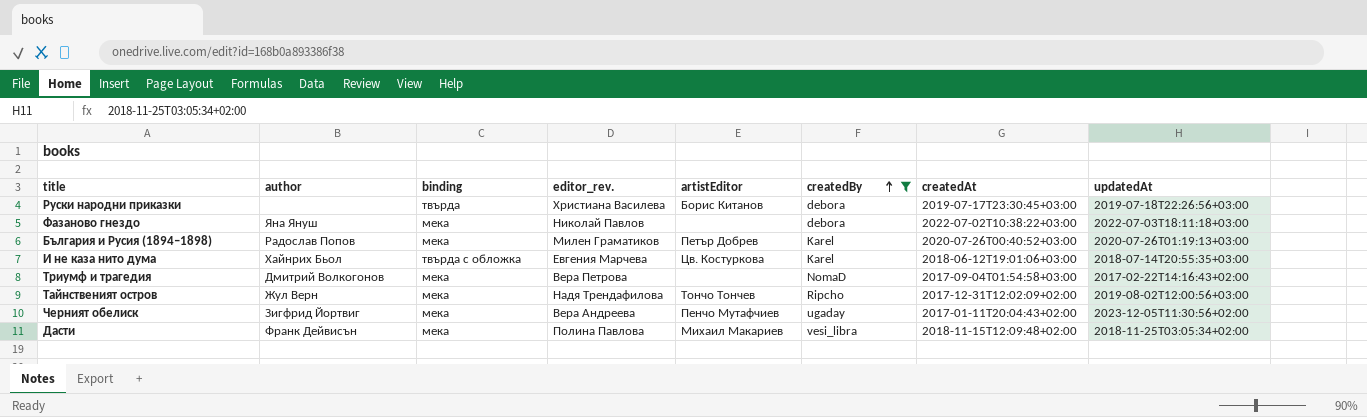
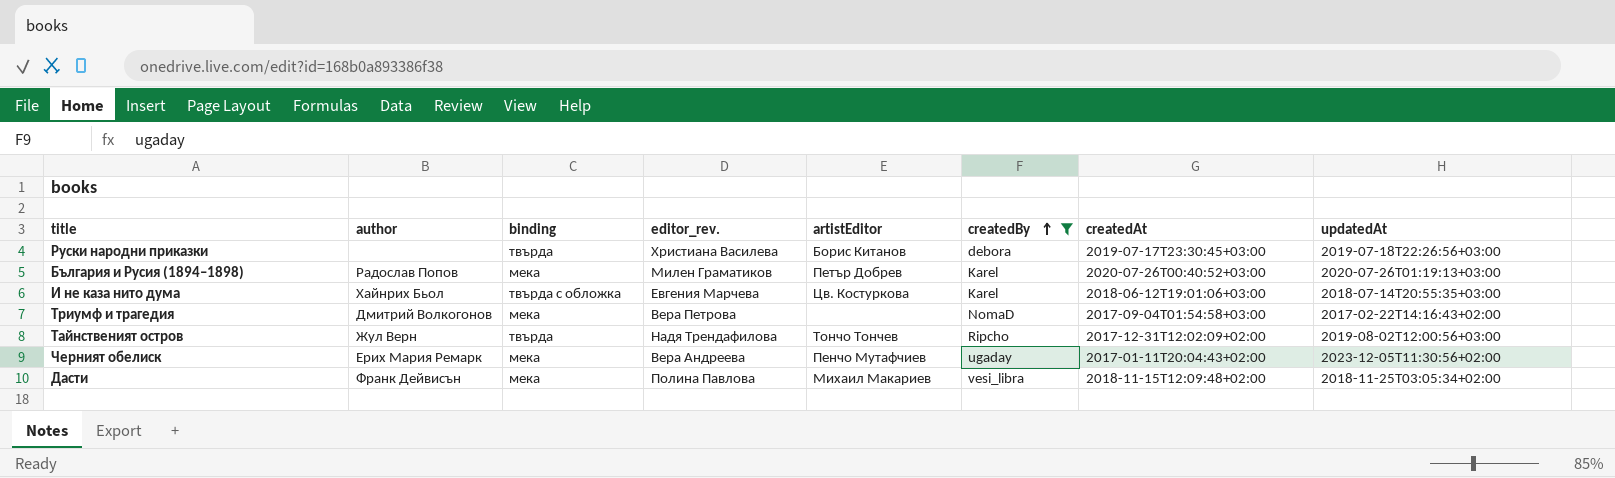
row Фазаново гнездо: Яна Януш | мека | Николай Павлов | none | debora | 2022-07-02T10:38:22+03:00 | 2022-07-03T18:11:18+03:00 -> none
Тайнственият остров | binding: мека -> твърда
Черният обелиск | author: Зигфрид Йортвиг -> Ерих Мария Ремарк

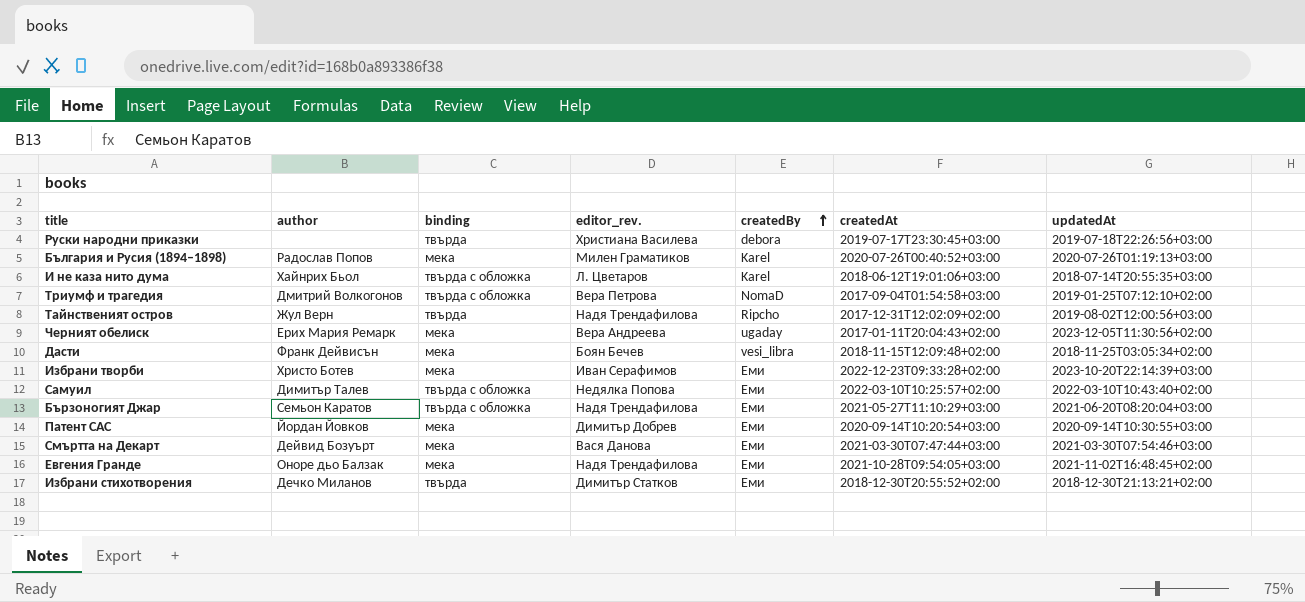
filter: createdBy != Еми -> none
column artistEditor | position: 5 -> none
И не каза нито дума | editor_rev.: Евгения Марчева -> Л. Цветаров
Триумф и трагедия | binding: мека -> твърда с обложка
Триумф и трагедия | updatedAt: 2017-02-22T14:16:43+02:00 -> 2019-01-25T07:12:10+02:00
Дасти | editor_rev.: Полина Павлова -> Боян Бечев

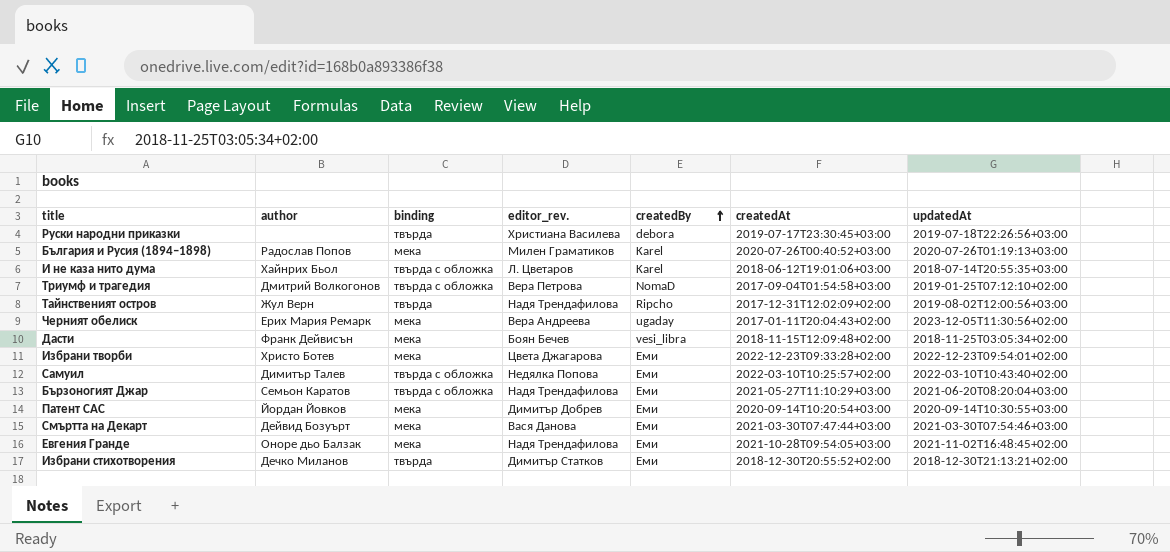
Избрани творби | editor_rev.: Иван Серафимов -> Цвета Джагарова
Избрани творби | updatedAt: 2023-10-20T22:14:39+03:00 -> 2022-12-23T09:54:01+02:00

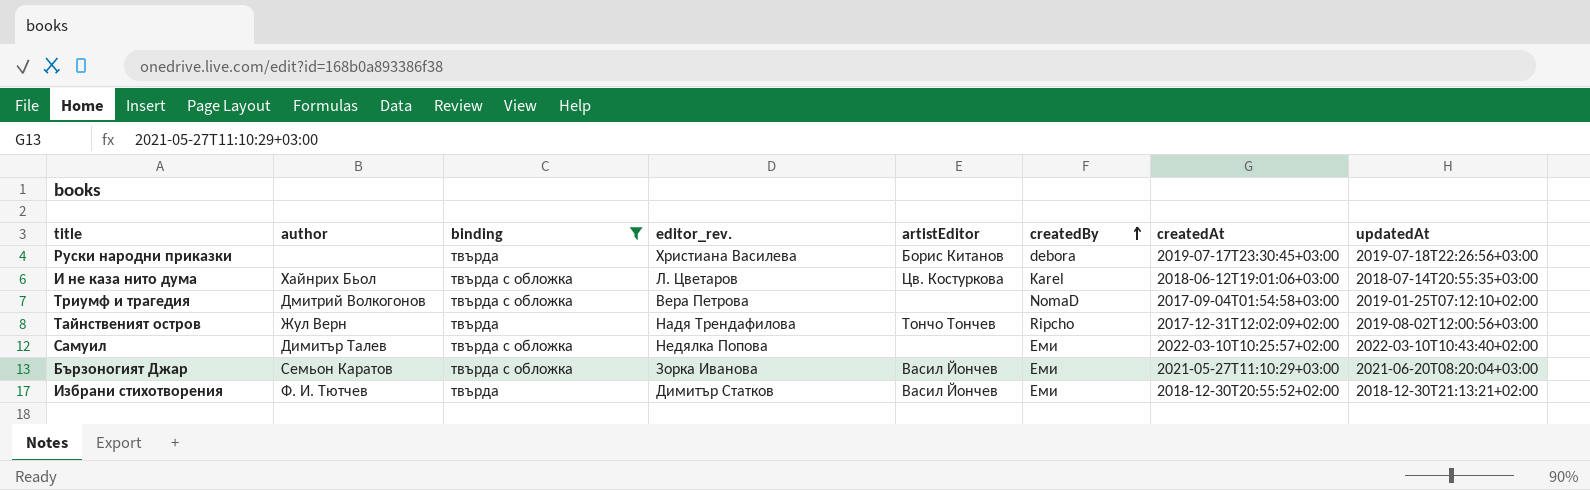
filter: none -> binding != мека
column artistEditor | position: none -> 5
Бързоногият Джар | editor_rev.: Надя Трендафилова -> Зорка Иванова
Избрани стихотворения | author: Дечко Миланов -> Ф. И. Тютчев

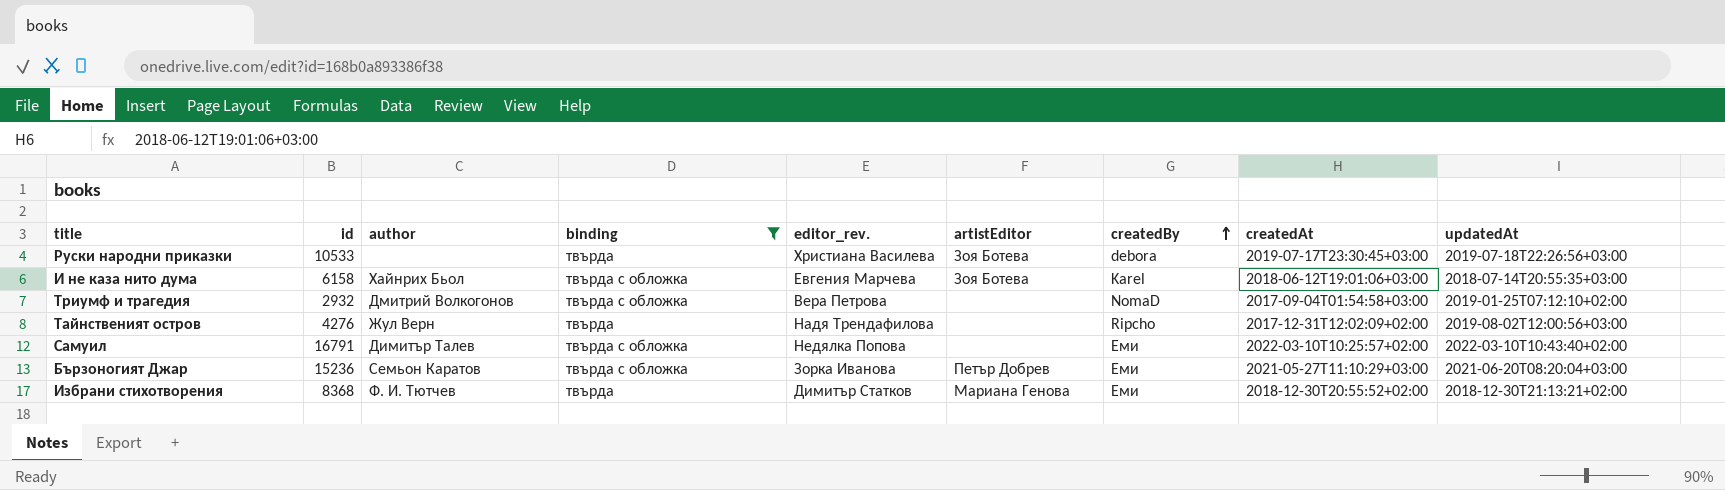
column id | position: none -> 2
Руски народни приказки | artistEditor: Борис Китанов -> Зоя Ботева
И не каза нито дума | editor_rev.: Л. Цветаров -> Евгения Марчева
И не каза нито дума | artistEditor: Цв. Костуркова -> Зоя Ботева
Тайнственият остров | artistEditor: Тончо Тончев -> none
Бързоногият Джар | artistEditor: Васил Йончев -> Петър Добрев
Избрани стихотворения | artistEditor: Васил Йончев -> Мариана Генова

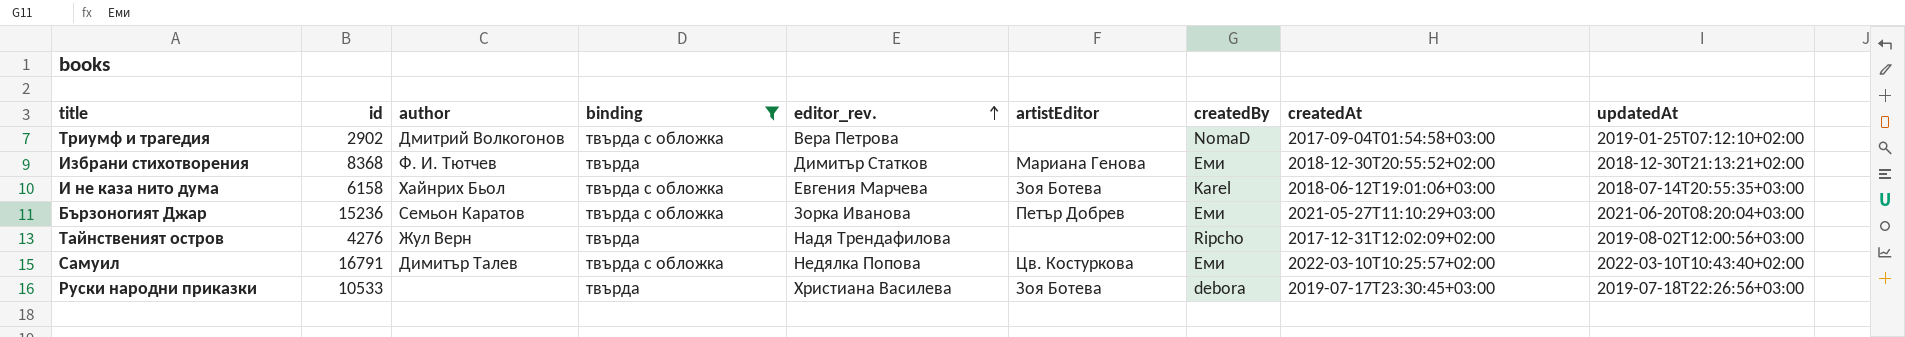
row order: createdBy ascending -> editor_rev. ascending
Триумф и трагедия | id: 2932 -> 2902
Самуил | artistEditor: none -> Цв. Костуркова

